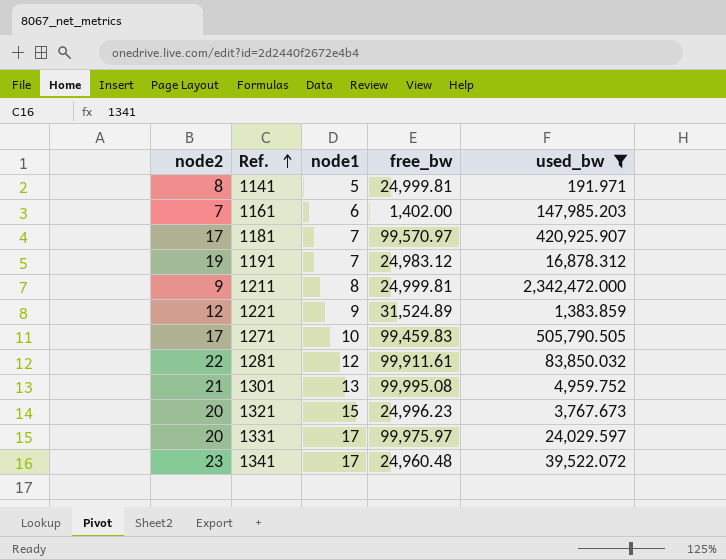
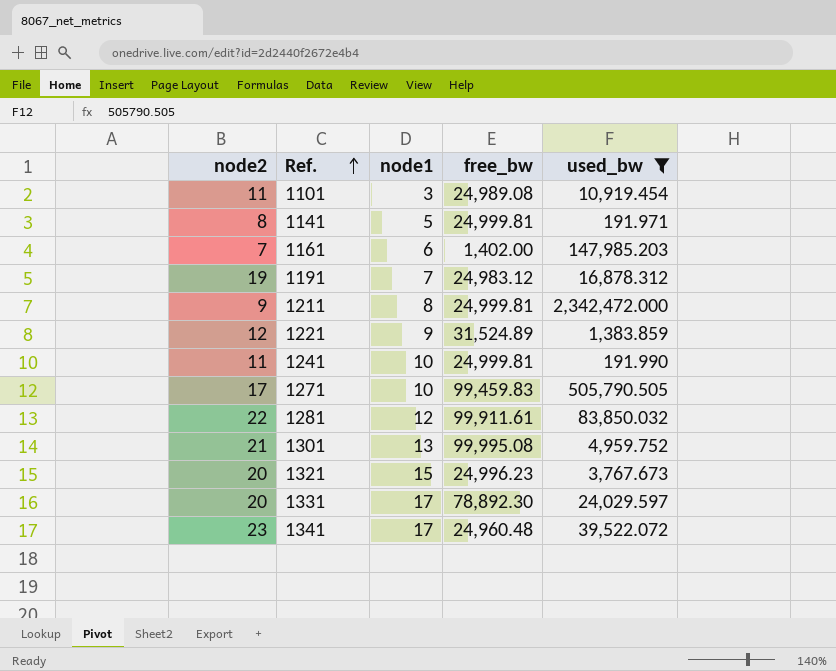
row 1181: 17 | 7 | 99,570.97 | 420,925.907 -> none
row 1101: none -> 11 | 3 | 24,989.08 | 10,919.454
row 1241: none -> 11 | 10 | 24,999.81 | 191.990
1331 | free_bw: 99,975.97 -> 78,892.30

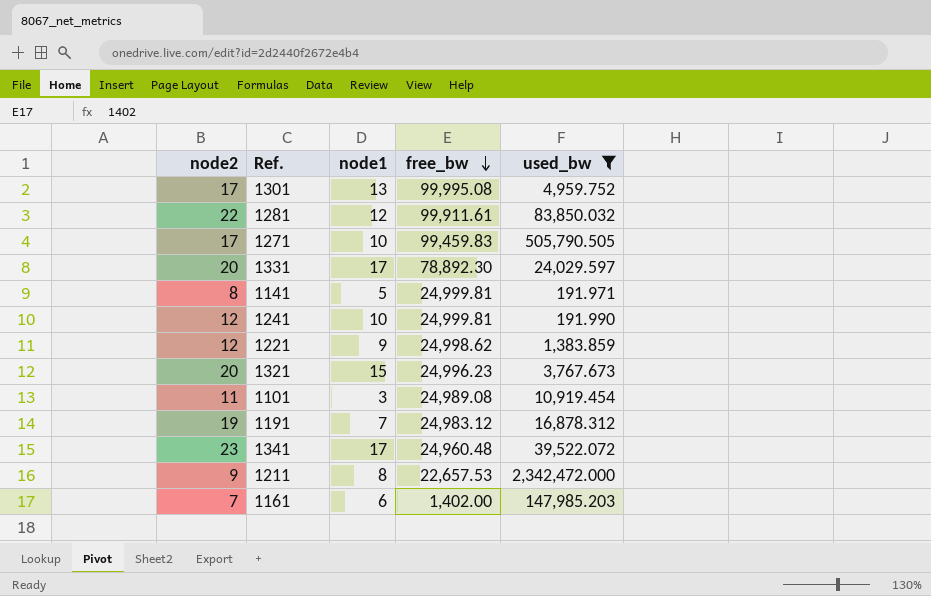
row order: Ref. ascending -> free_bw descending
1301 | node2: 21 -> 17
1241 | node2: 11 -> 12
1221 | free_bw: 31,524.89 -> 24,998.62
1211 | free_bw: 24,999.81 -> 22,657.53

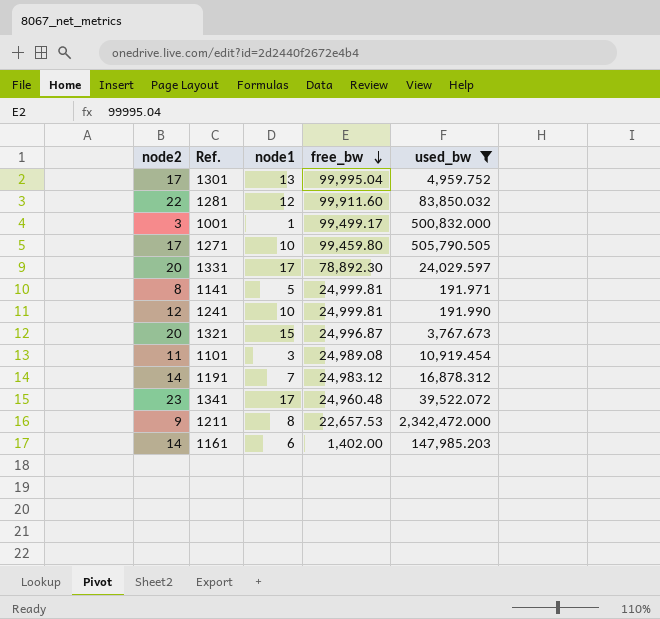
row 1221: 12 | 9 | 24,998.62 | 1,383.859 -> none
1301 | free_bw: 99,995.08 -> 99,995.04
1281 | free_bw: 99,911.61 -> 99,911.60
row 1001: none -> 3 | 1 | 99,499.17 | 500,832.000
1271 | free_bw: 99,459.83 -> 99,459.80
1321 | free_bw: 24,996.23 -> 24,996.87
1191 | node2: 19 -> 14
1161 | node2: 7 -> 14

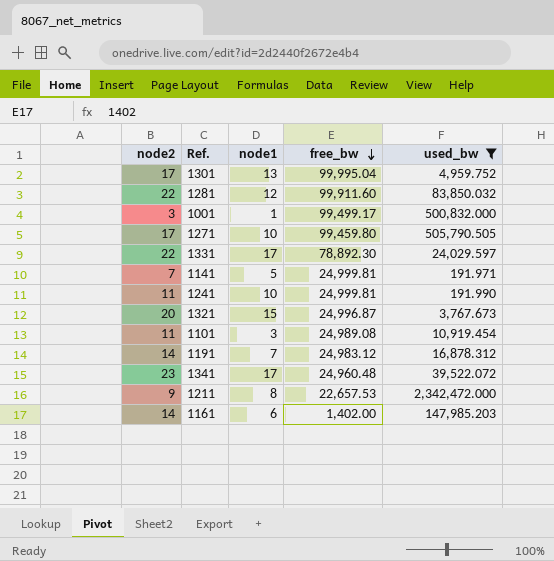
1331 | node2: 20 -> 22
1141 | node2: 8 -> 7
1241 | node2: 12 -> 11

